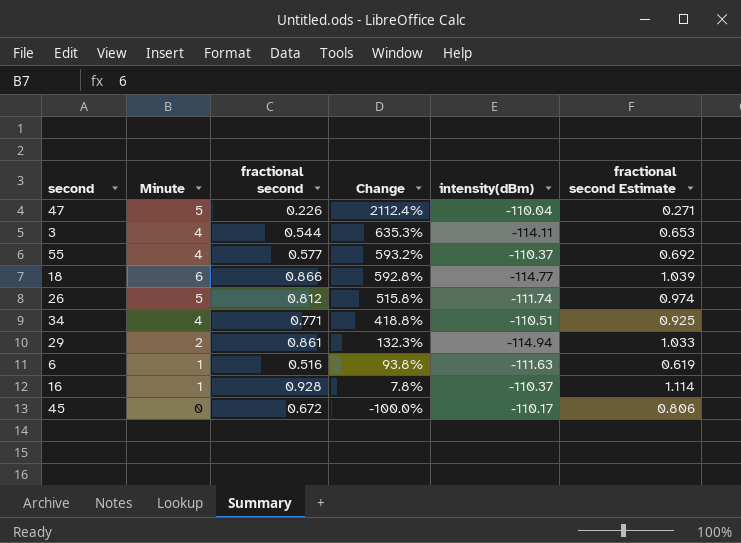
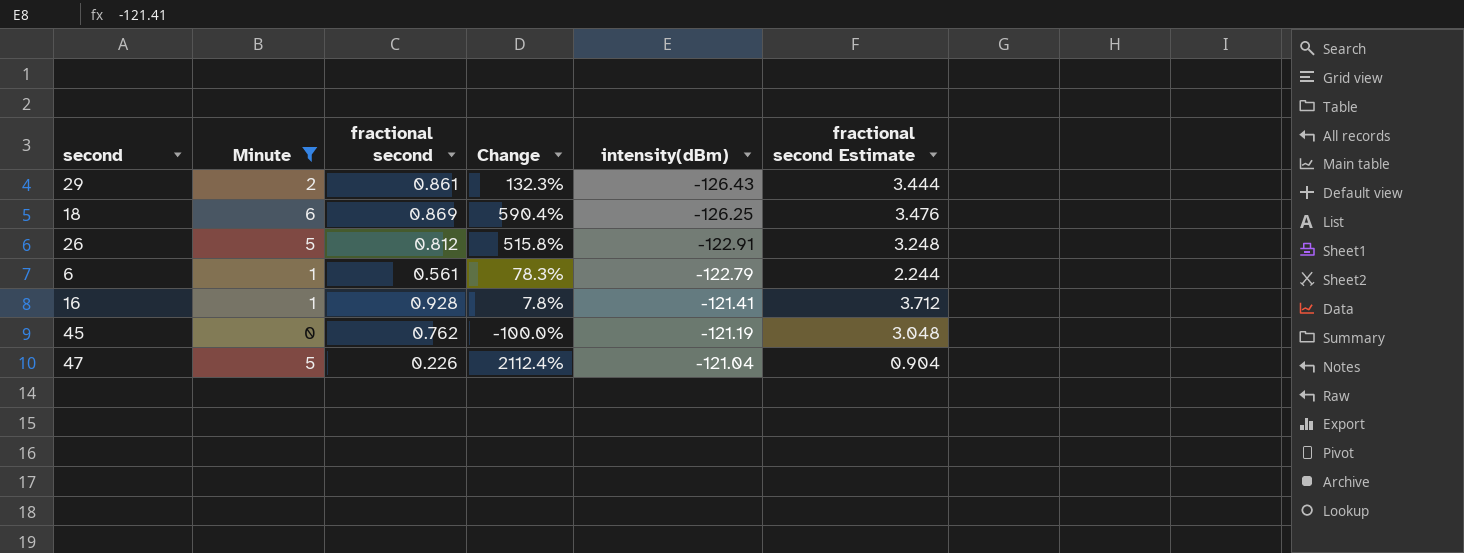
filter: none -> Minute != 4
row order: Change descending -> intensity(dBm) ascending
column fractional second Estimate | formula: [fractional second] * 1.2 -> [fractional second] * 4
29 | intensity(dBm): -114.94 -> -126.43
18 | fractional second: 0.866 -> 0.869
18 | Change: 592.8% -> 590.4%
18 | intensity(dBm): -114.77 -> -126.25
26 | intensity(dBm): -111.74 -> -122.91
6 | fractional second: 0.516 -> 0.561
6 | Change: 93.8% -> 78.3%
6 | intensity(dBm): -111.63 -> -122.79
16 | intensity(dBm): -110.37 -> -121.41
45 | fractional second: 0.672 -> 0.762
45 | intensity(dBm): -110.17 -> -121.19
47 | intensity(dBm): -110.04 -> -121.04

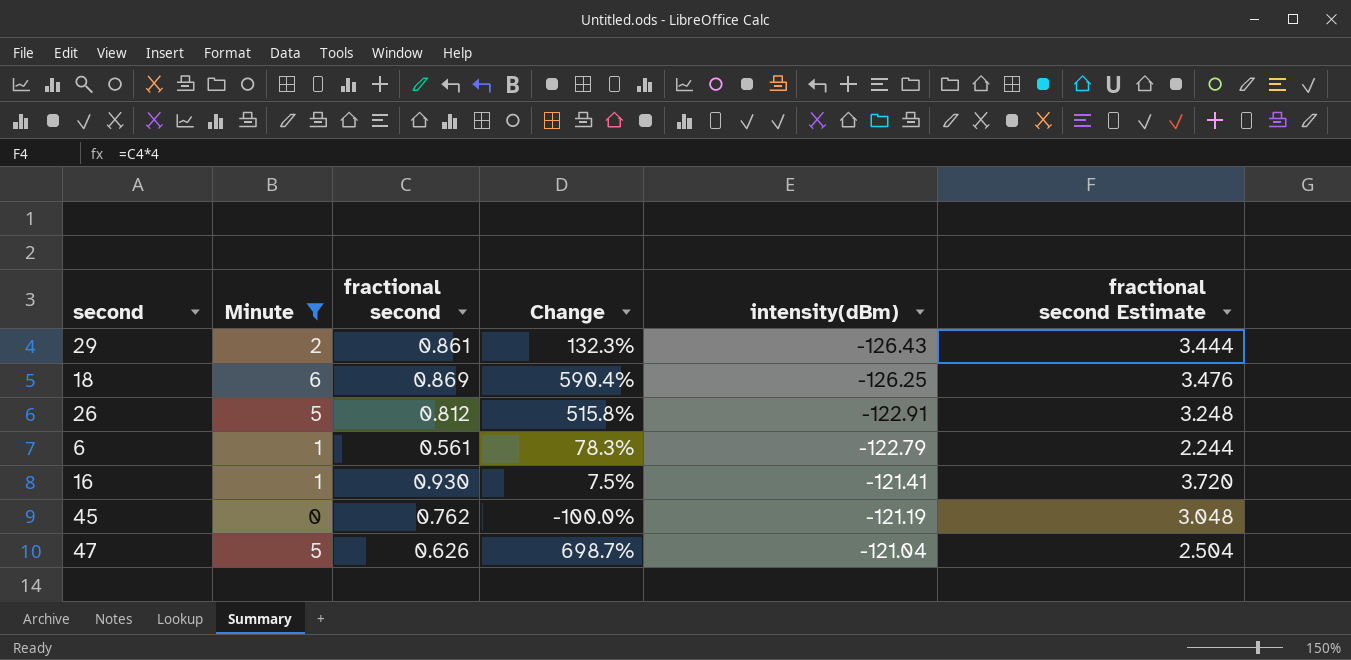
16 | fractional second: 0.928 -> 0.930
16 | Change: 7.8% -> 7.5%
16 | fractional second Estimate: 3.712 -> 3.720
47 | fractional second: 0.226 -> 0.626
47 | Change: 2112.4% -> 698.7%
47 | fractional second Estimate: 0.904 -> 2.504

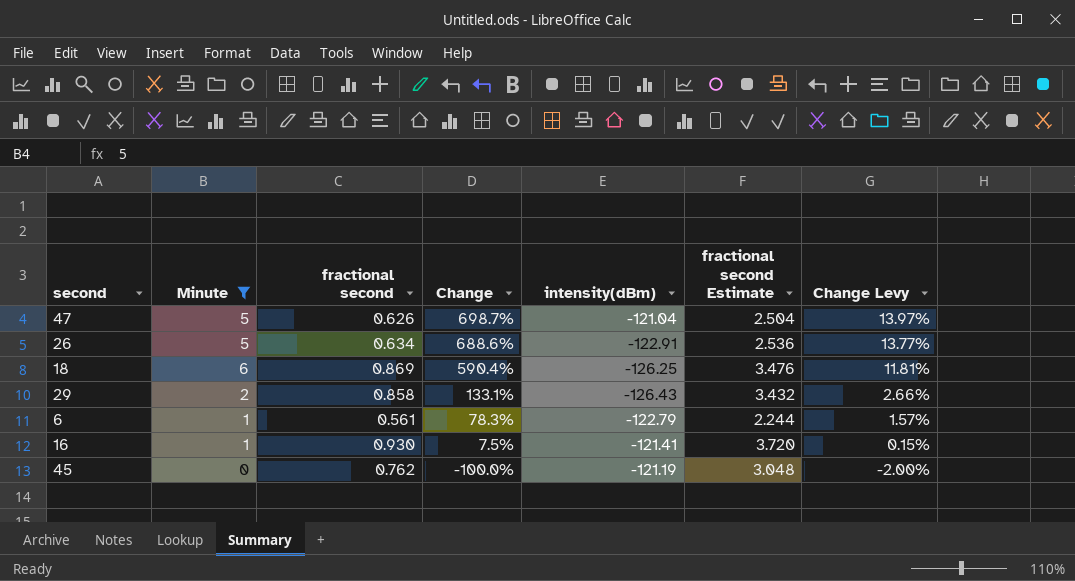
row order: intensity(dBm) ascending -> Change descending
column Change Levy | formula: none -> [Change] * 0.02
26 | fractional second: 0.812 -> 0.634
26 | Change: 515.8% -> 688.6%
26 | fractional second Estimate: 3.248 -> 2.536
29 | fractional second: 0.861 -> 0.858
29 | Change: 132.3% -> 133.1%
29 | fractional second Estimate: 3.444 -> 3.432

